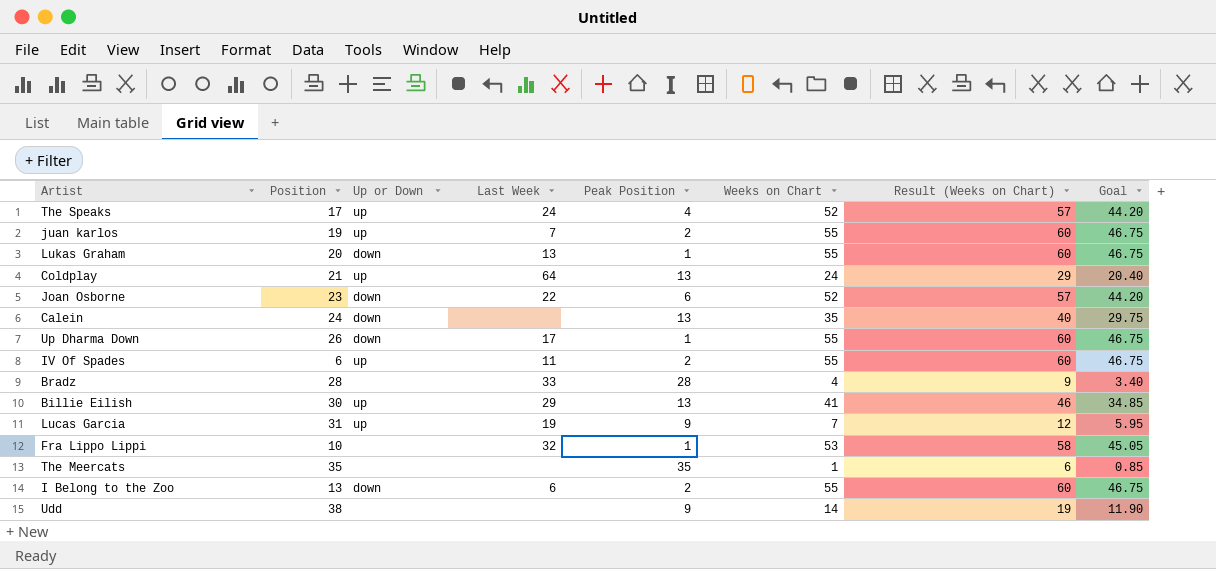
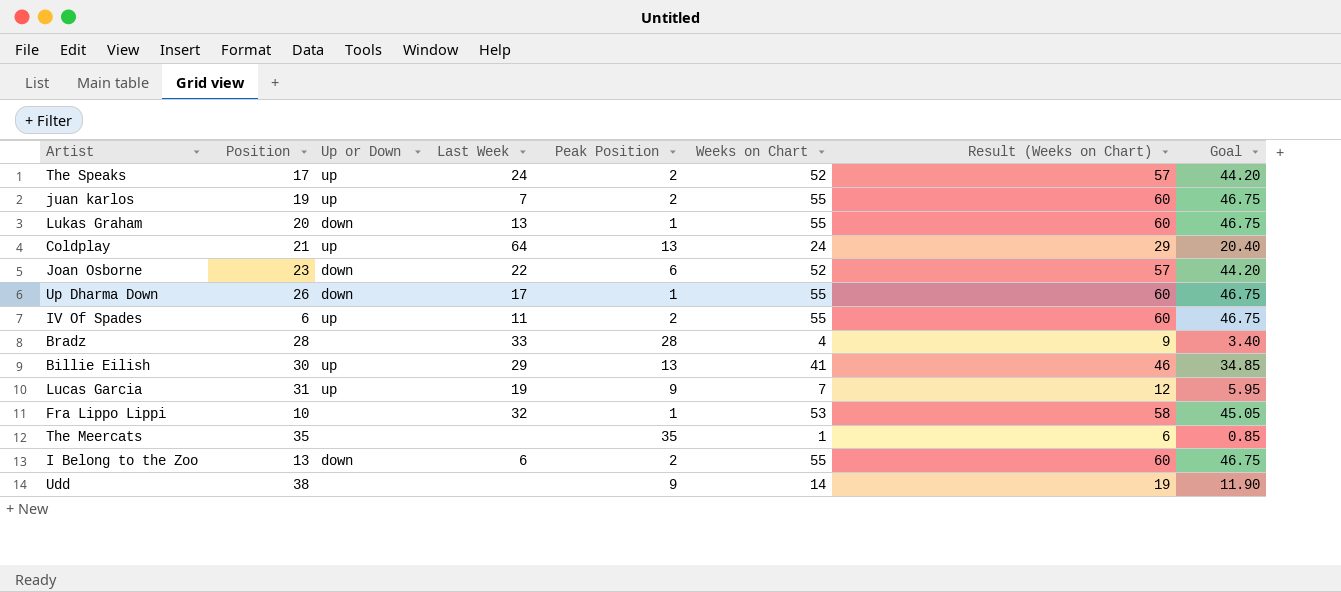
row Calein: 24 | down | none | 13 | 35 | 40 | 29.75 -> none
The Speaks | Peak Position: 4 -> 2

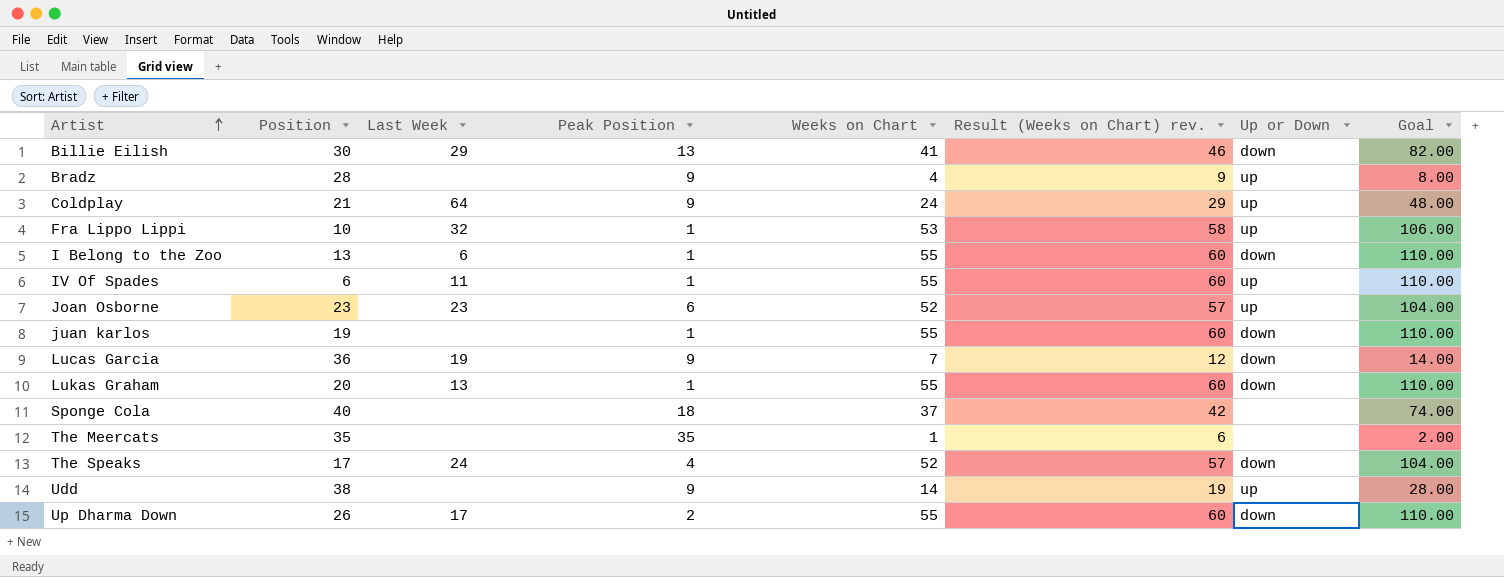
row order: none -> Artist ascending
column name: Result (Weeks on Chart) -> Result (Weeks on Chart) rev.
column Up or Down | position: 3 -> 7
column Goal | formula: [Weeks on Chart] * 0.85 -> [Weeks on Chart] * 2
Billie Eilish | Up or Down: up -> down
Bradz | Last Week: 33 -> none
Bradz | Peak Position: 28 -> 9
Bradz | Up or Down: none -> up
Coldplay | Peak Position: 13 -> 9
Fra Lippo Lippi | Up or Down: none -> up
I Belong to the Zoo | Peak Position: 2 -> 1
IV Of Spades | Peak Position: 2 -> 1
Joan Osborne | Last Week: 22 -> 23
Joan Osborne | Up or Down: down -> up
juan karlos | Last Week: 7 -> none
juan karlos | Peak Position: 2 -> 1
juan karlos | Up or Down: up -> down
Lucas Garcia | Position: 31 -> 36
Lucas Garcia | Up or Down: up -> down
row Sponge Cola: none -> 40 | none | 18 | 37 | 42 | none | 74.00
The Speaks | Peak Position: 2 -> 4
The Speaks | Up or Down: up -> down
Udd | Up or Down: none -> up
Up Dharma Down | Peak Position: 1 -> 2

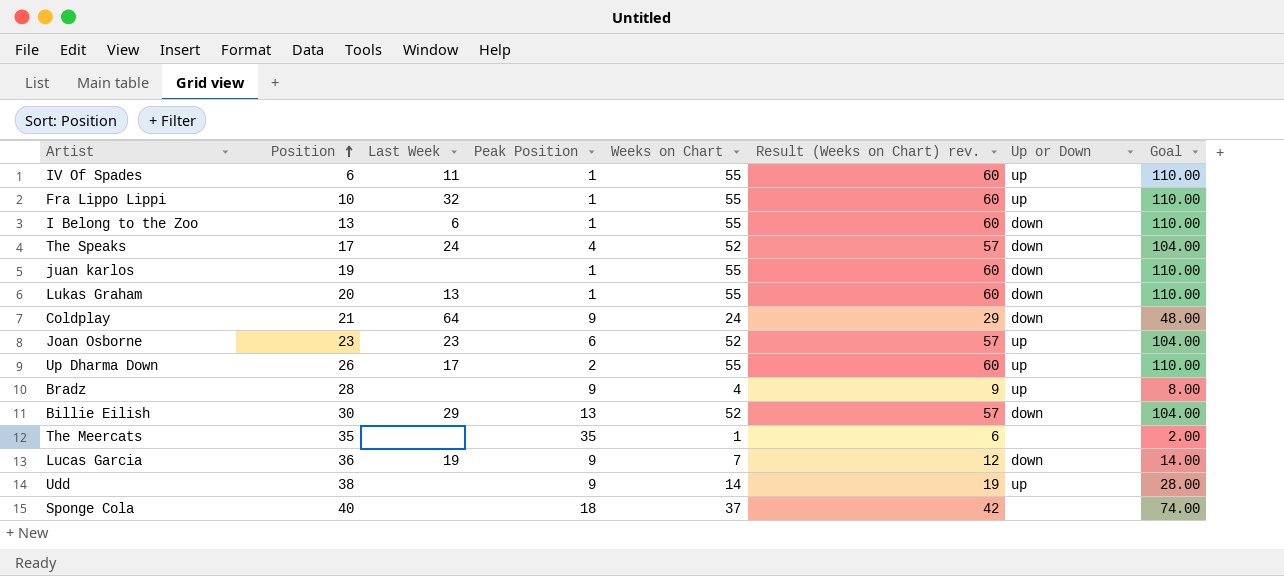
row order: Artist ascending -> Position ascending
Fra Lippo Lippi | Weeks on Chart: 53 -> 55
Fra Lippo Lippi | Result (Weeks on Chart) rev.: 58 -> 60
Fra Lippo Lippi | Goal: 106.00 -> 110.00
Coldplay | Up or Down: up -> down
Up Dharma Down | Up or Down: down -> up
Billie Eilish | Weeks on Chart: 41 -> 52
Billie Eilish | Result (Weeks on Chart) rev.: 46 -> 57
Billie Eilish | Goal: 82.00 -> 104.00

